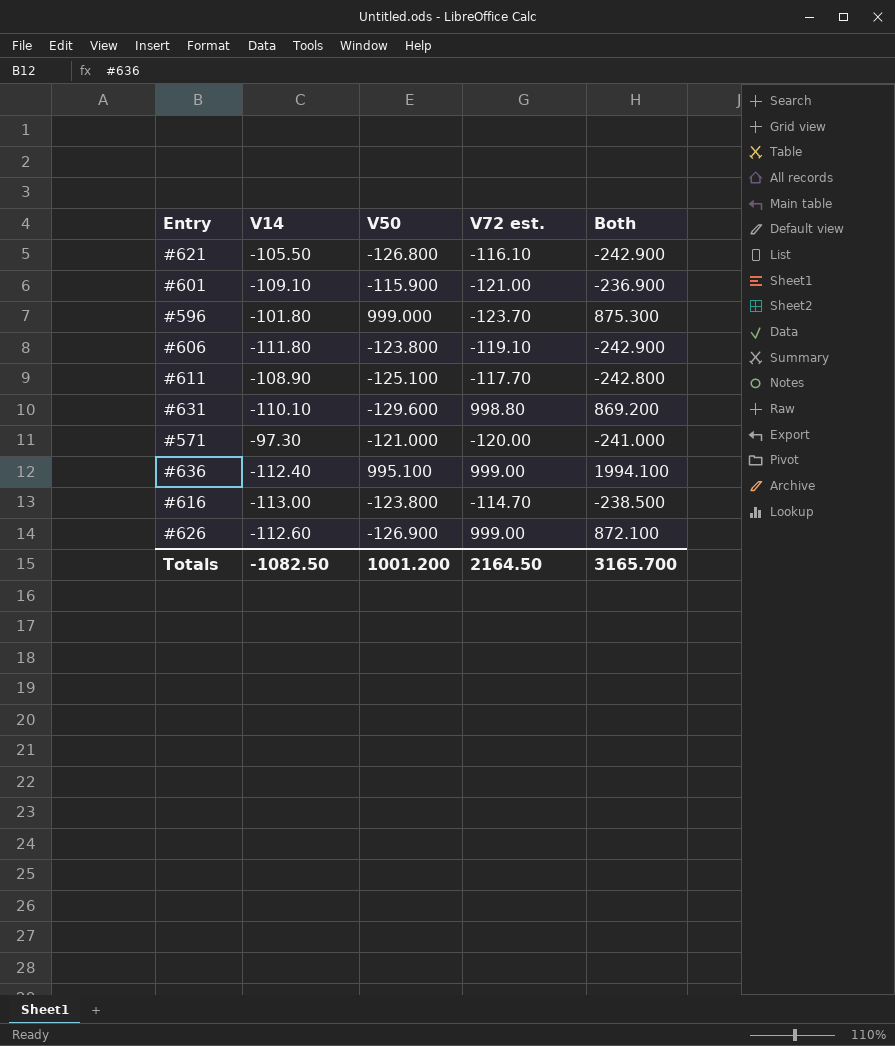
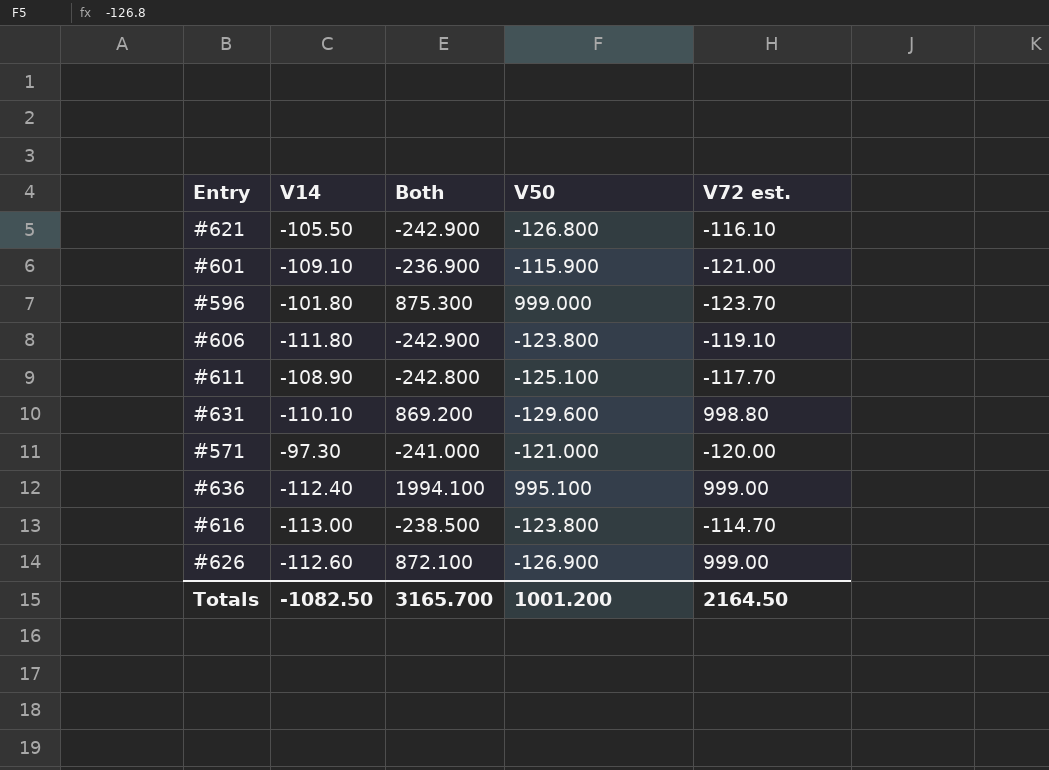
column Both | position: 5 -> 3

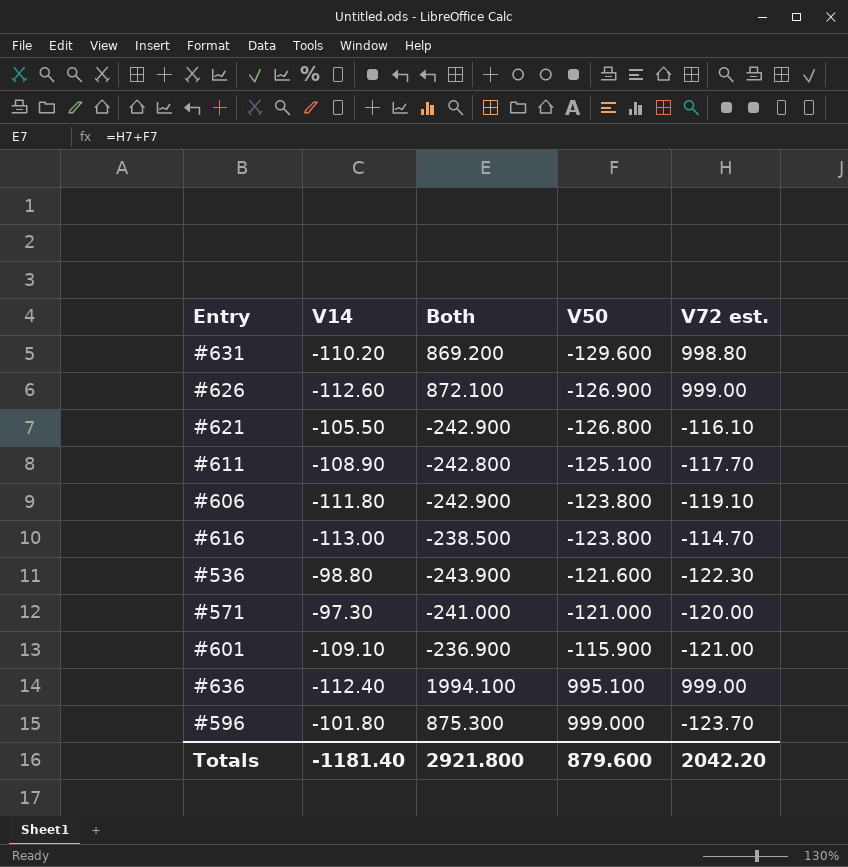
row order: none -> V50 ascending
#631 | V14: -110.10 -> -110.20
row #536: none -> -98.80 | -243.900 | -121.600 | -122.30
Totals | V14: -1082.50 -> -1181.40
Totals | Both: 3165.700 -> 2921.800
Totals | V50: 1001.200 -> 879.600
Totals | V72 est.: 2164.50 -> 2042.20

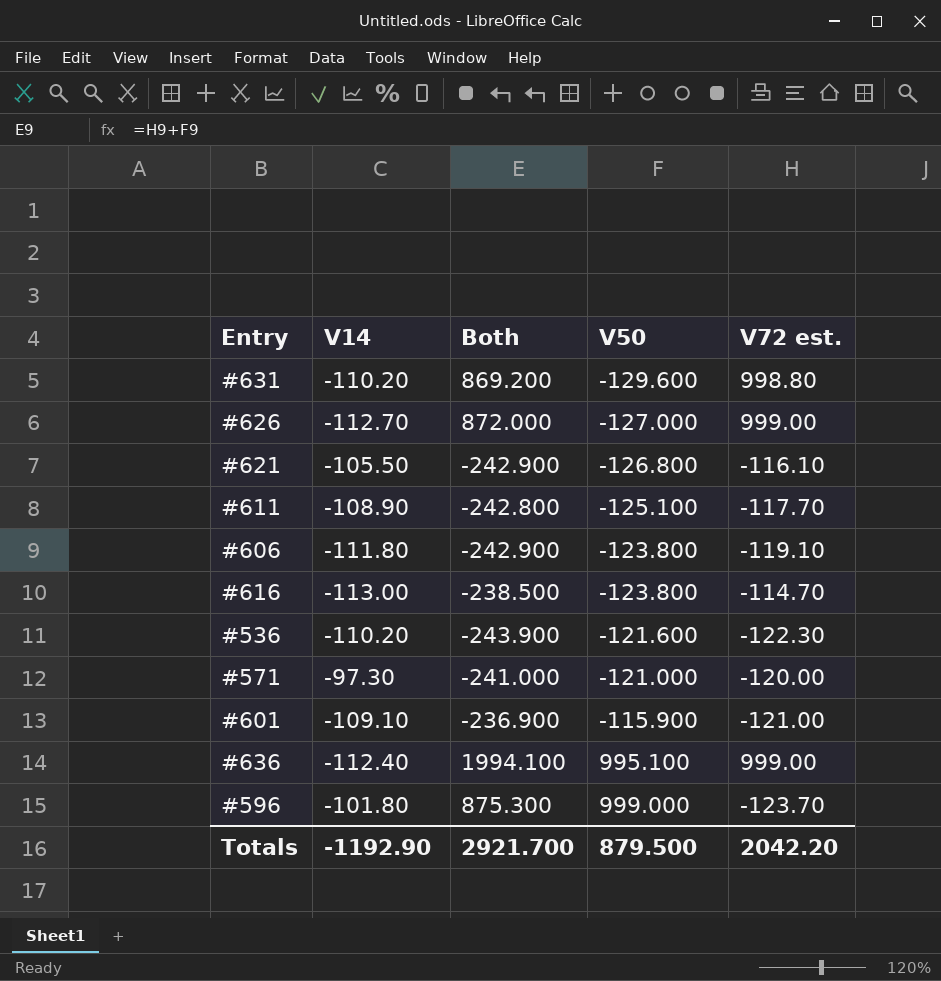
#626 | V14: -112.60 -> -112.70
#626 | Both: 872.100 -> 872.000
#626 | V50: -126.900 -> -127.000
#536 | V14: -98.80 -> -110.20
Totals | V14: -1181.40 -> -1192.90
Totals | Both: 2921.800 -> 2921.700
Totals | V50: 879.600 -> 879.500

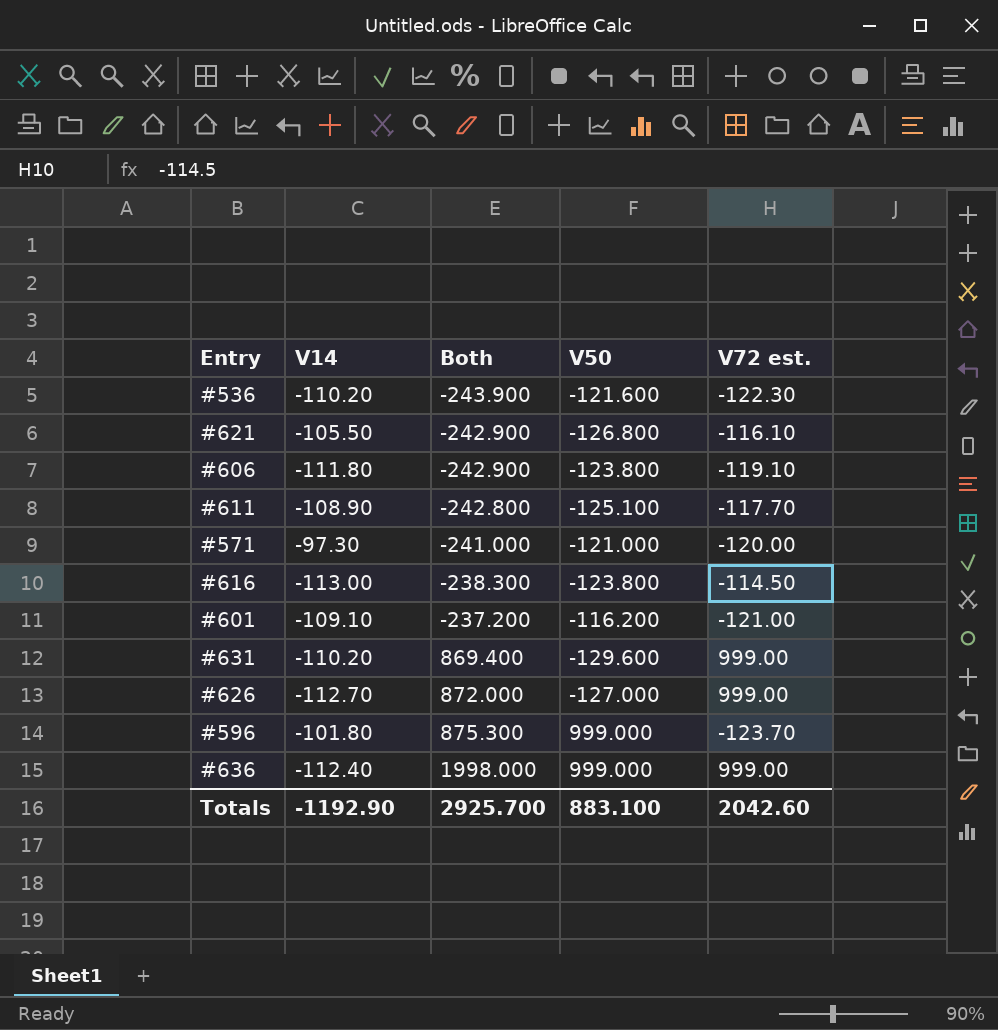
row order: V50 ascending -> Both ascending
#616 | Both: -238.500 -> -238.300
#616 | V72 est.: -114.70 -> -114.50
#601 | Both: -236.900 -> -237.200
#601 | V50: -115.900 -> -116.200
#631 | Both: 869.200 -> 869.400
#631 | V72 est.: 998.80 -> 999.00
#636 | Both: 1994.100 -> 1998.000
#636 | V50: 995.100 -> 999.000
Totals | Both: 2921.700 -> 2925.700
Totals | V50: 879.500 -> 883.100
Totals | V72 est.: 2042.20 -> 2042.60

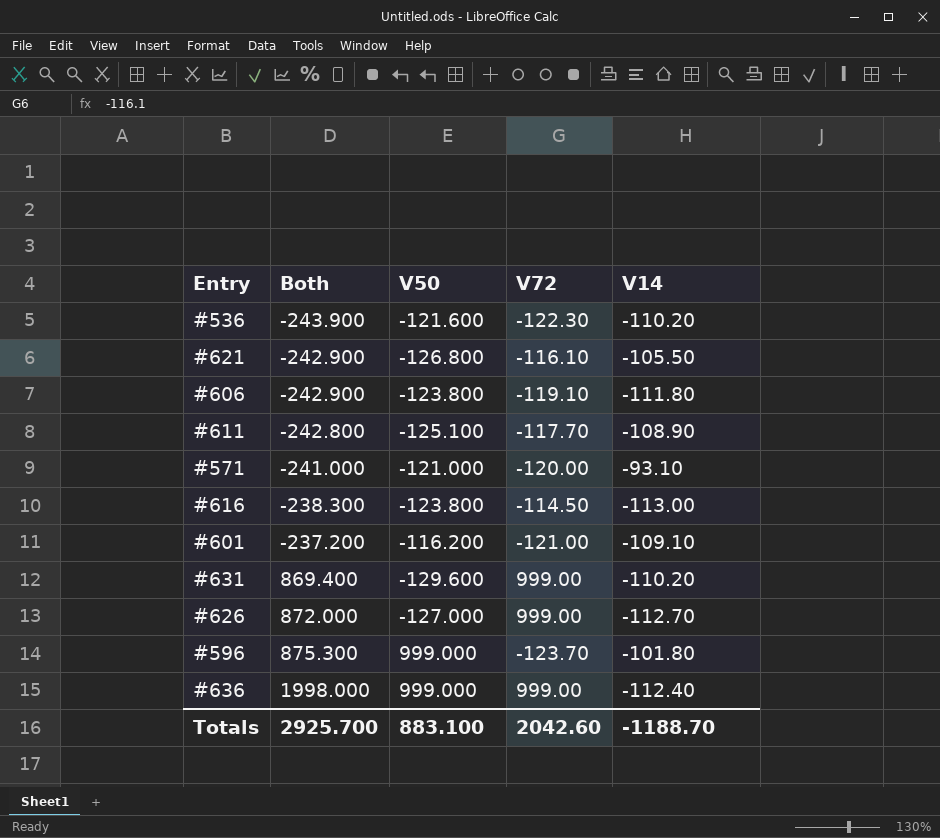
column name: V72 est. -> V72
column V14 | position: 2 -> 5
#571 | V14: -97.30 -> -93.10
Totals | V14: -1192.90 -> -1188.70

